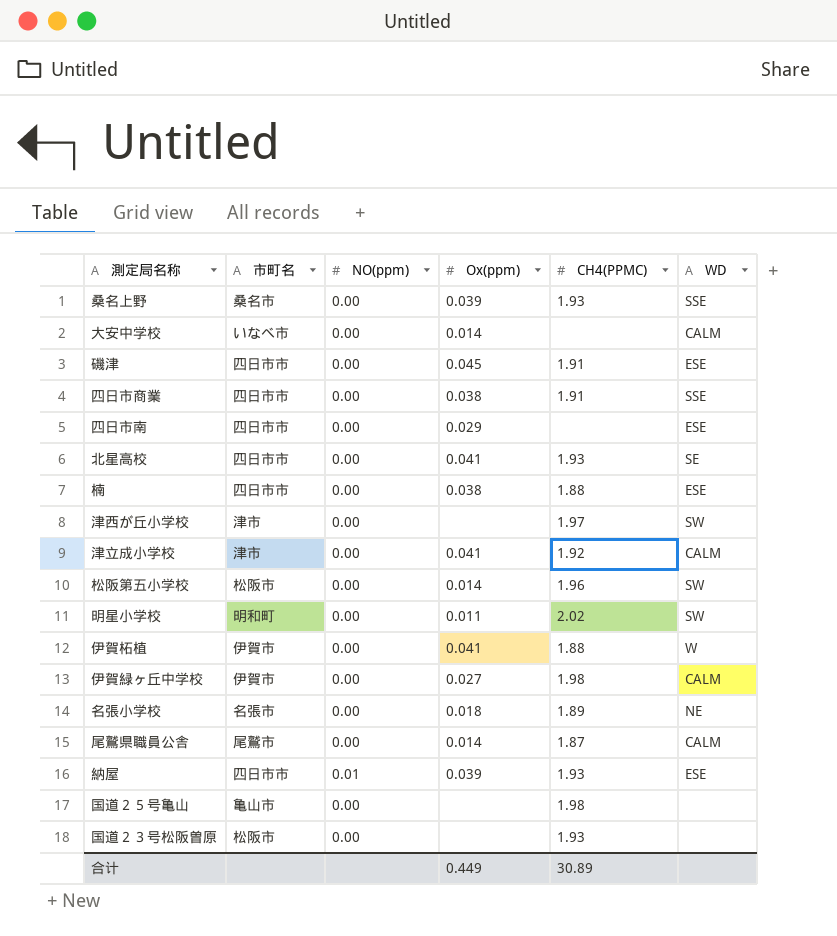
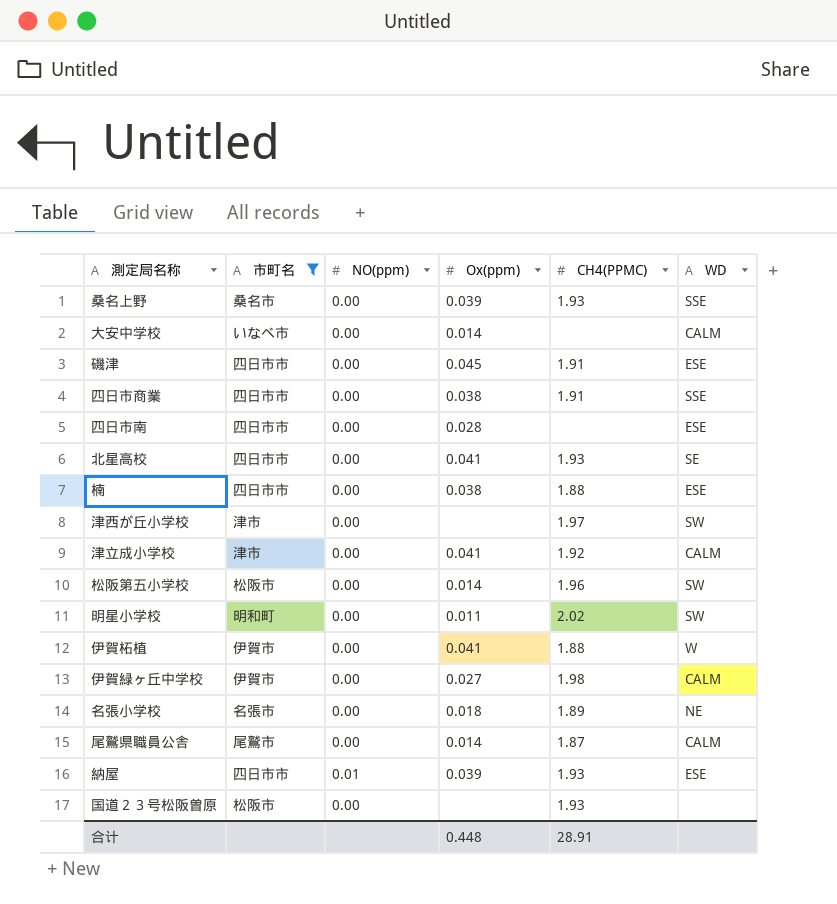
filter: none -> 市町名 != 亀山市
四日市南 | Ox(ppm): 0.029 -> 0.028
合计 | Ox(ppm): 0.449 -> 0.448
合计 | CH4(PPMC): 30.89 -> 28.91

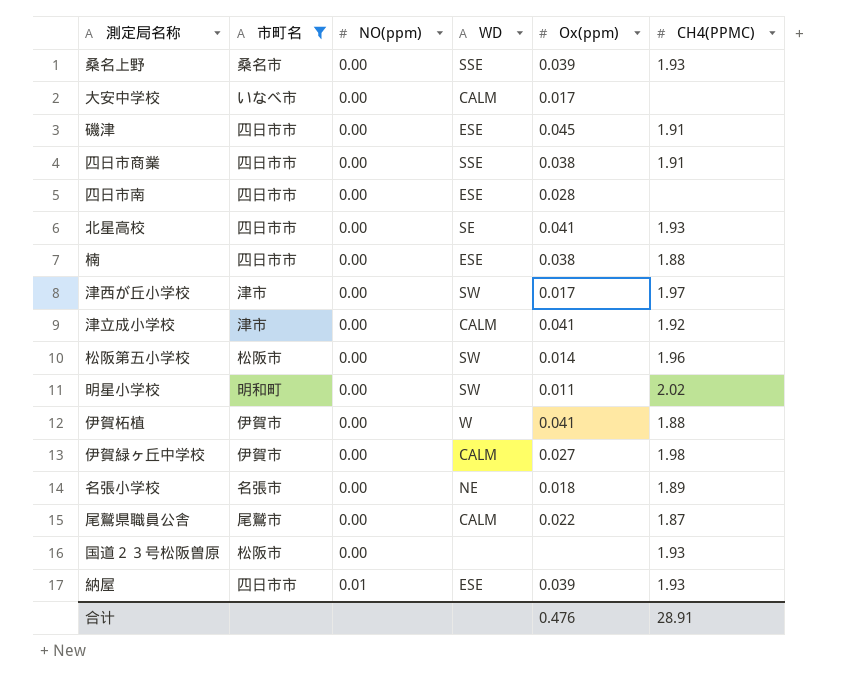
row order: none -> NO(ppm) ascending
column WD | position: 6 -> 4
大安中学校 | Ox(ppm): 0.014 -> 0.017
津西が丘小学校 | Ox(ppm): none -> 0.017
尾鷲県職員公舎 | Ox(ppm): 0.014 -> 0.022
合计 | Ox(ppm): 0.448 -> 0.476

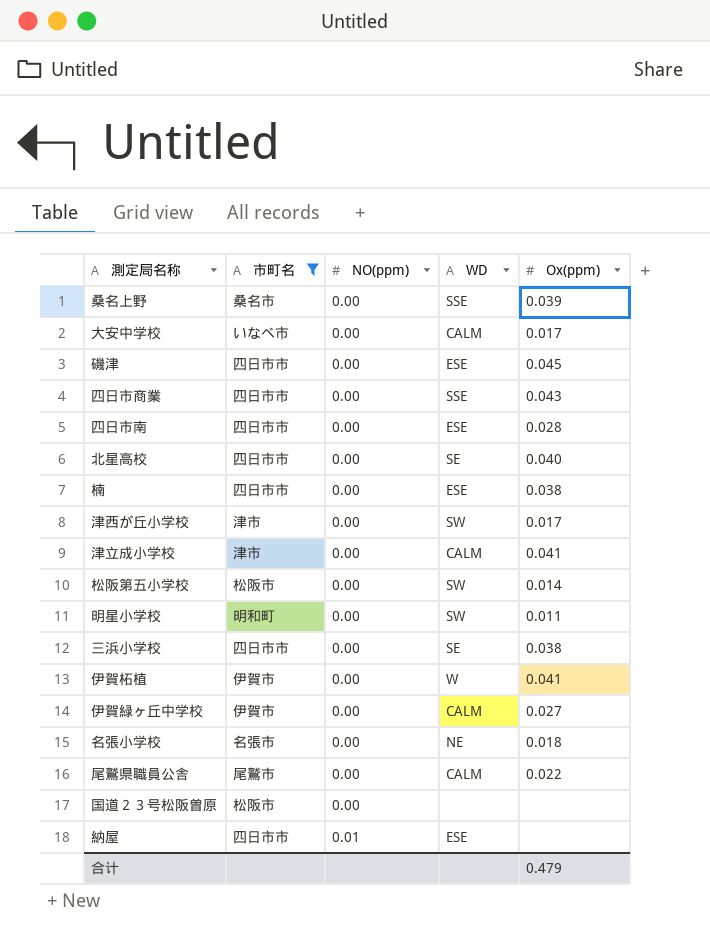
column CH4(PPMC) | position: 6 -> none
四日市商業 | Ox(ppm): 0.038 -> 0.043
北星高校 | Ox(ppm): 0.041 -> 0.040
row 三浜小学校: none -> 四日市市 | 0.00 | SE | 0.038
納屋 | Ox(ppm): 0.039 -> none
合计 | Ox(ppm): 0.476 -> 0.479

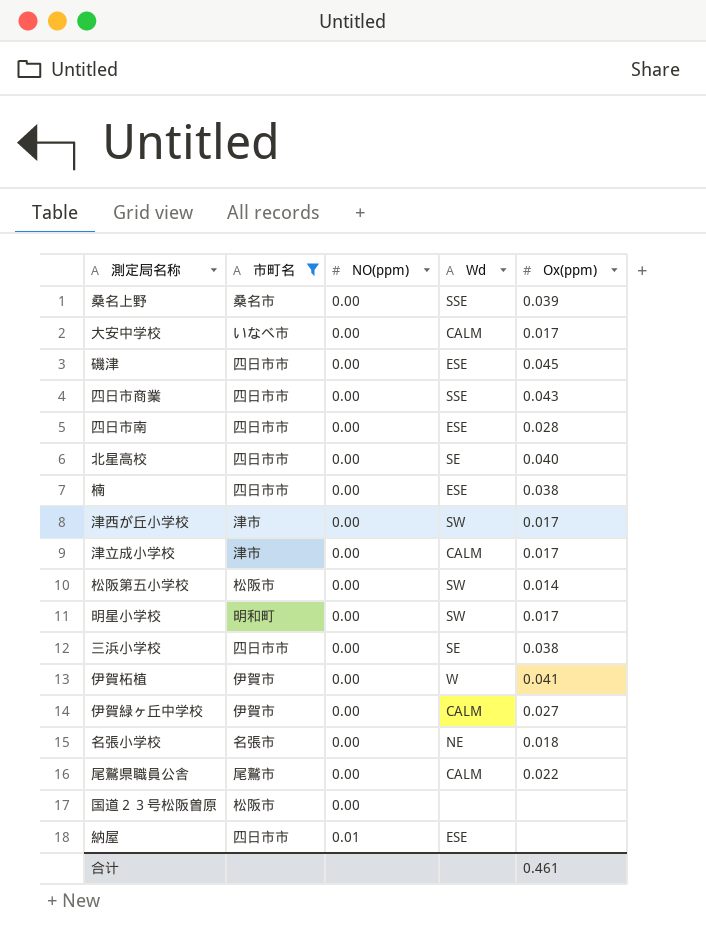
column name: WD -> Wd
津立成小学校 | Ox(ppm): 0.041 -> 0.017
明星小学校 | Ox(ppm): 0.011 -> 0.017
合计 | Ox(ppm): 0.479 -> 0.461

